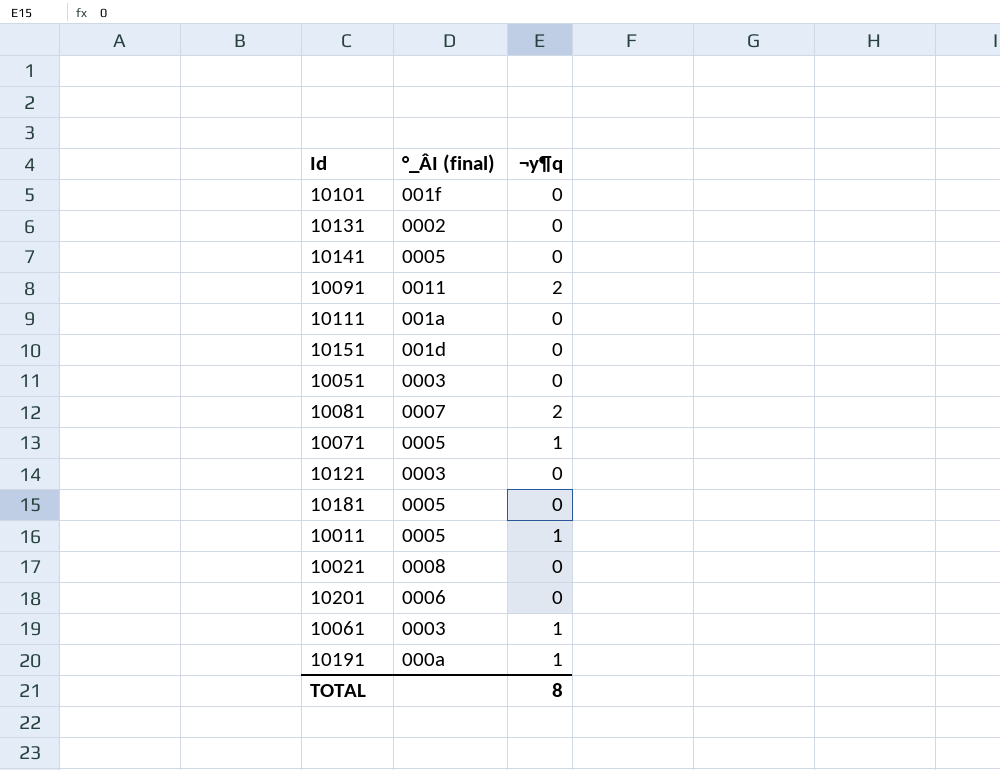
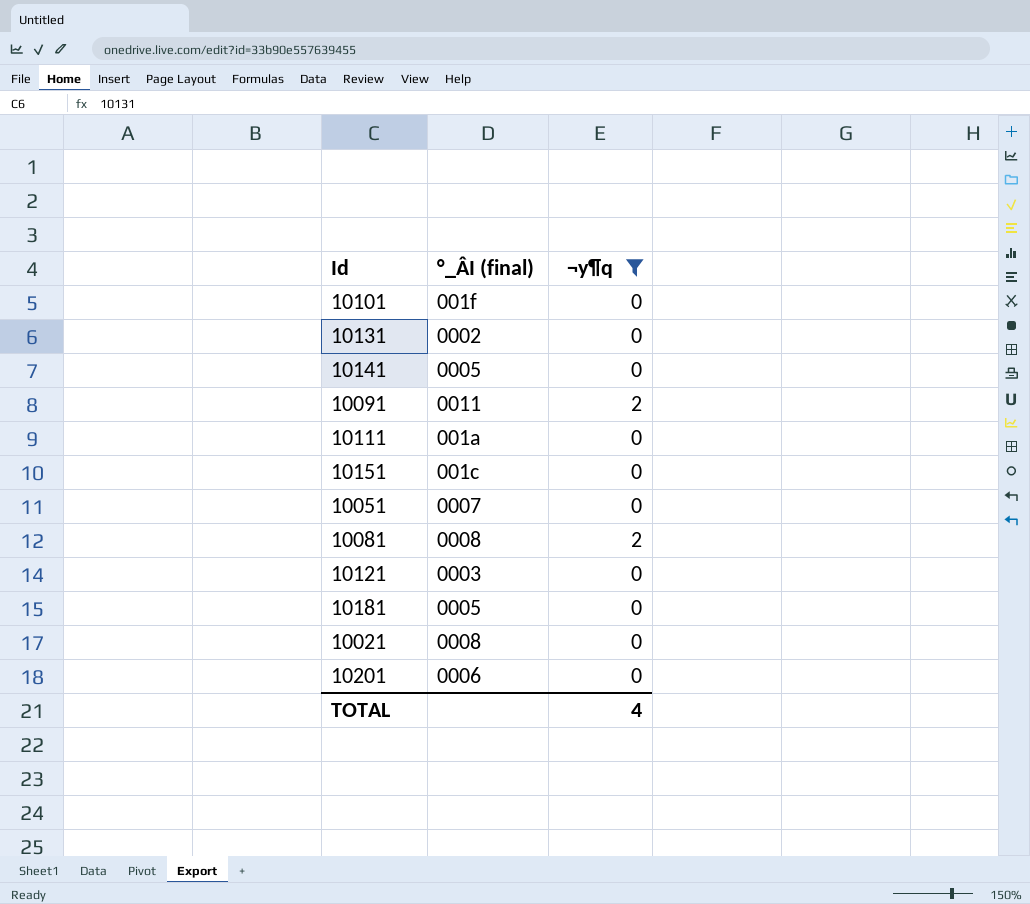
filter: none -> ¬y¶q != 1
10151 | °_ÂI (final): 001d -> 001c
10051 | °_ÂI (final): 0003 -> 0007
10081 | °_ÂI (final): 0007 -> 0008
TOTAL | ¬y¶q: 8 -> 4

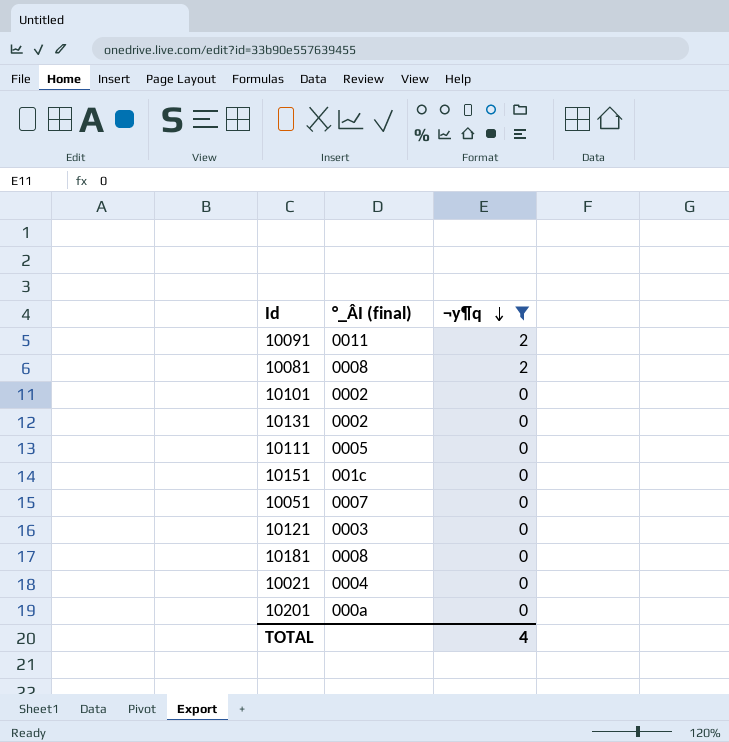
row order: none -> ¬y¶q descending
row 10141: 0005 | 0 -> none
10101 | °_ÂI (final): 001f -> 0002
10111 | °_ÂI (final): 001a -> 0005
10181 | °_ÂI (final): 0005 -> 0008
10021 | °_ÂI (final): 0008 -> 0004
10201 | °_ÂI (final): 0006 -> 000a

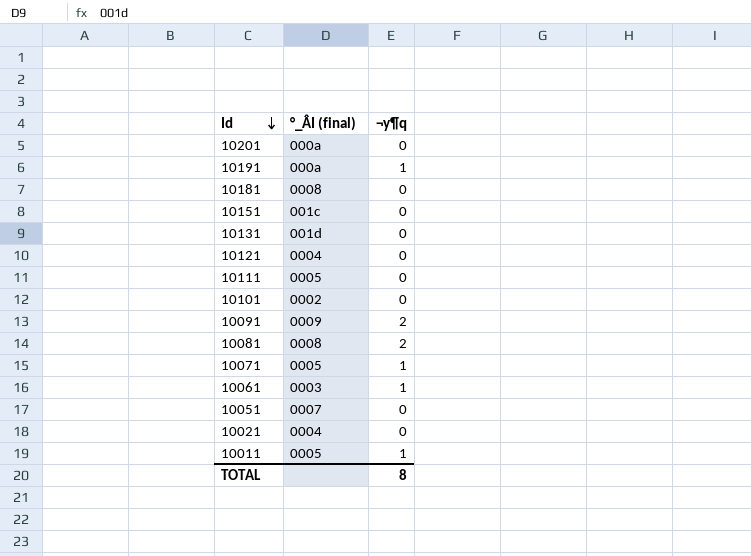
filter: ¬y¶q != 1 -> none
row order: ¬y¶q descending -> Id descending
10131 | °_ÂI (final): 0002 -> 001d
10121 | °_ÂI (final): 0003 -> 0004
10091 | °_ÂI (final): 0011 -> 0009
TOTAL | ¬y¶q: 4 -> 8

